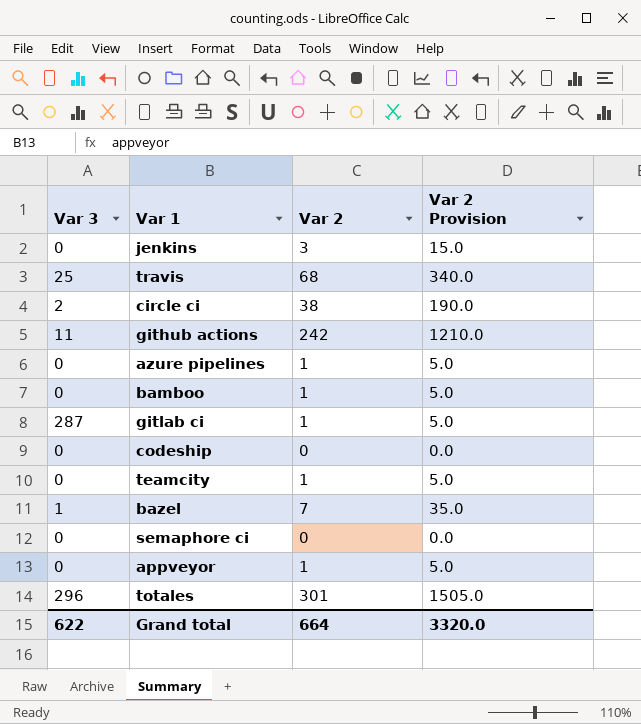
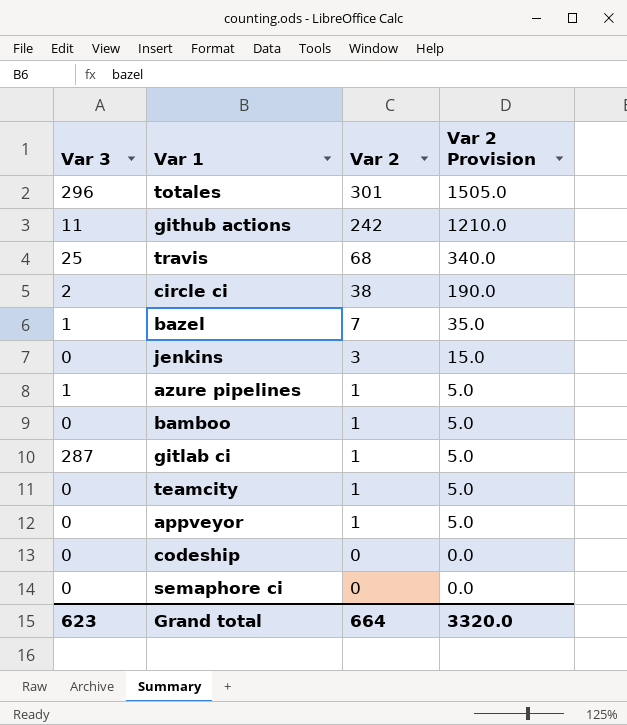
row order: none -> Var 2 descending
azure pipelines | Var 3: 0 -> 1
Grand total | Var 3: 622 -> 623

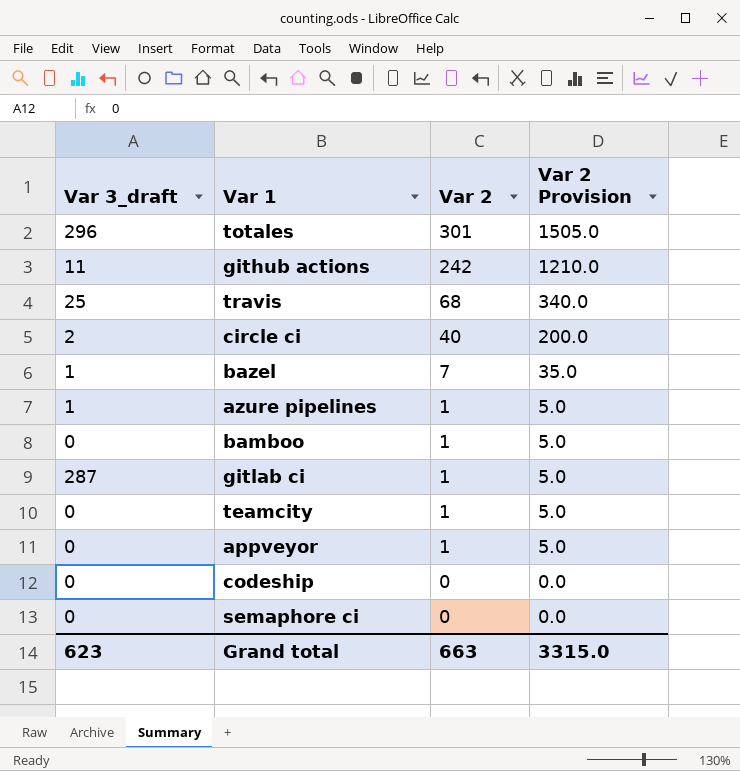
column name: Var 3 -> Var 3_draft
row jenkins: 0 | 3 | 15.0 -> none
circle ci | Var 2: 38 -> 40
circle ci | Var 2 Provision: 190.0 -> 200.0
Grand total | Var 2: 664 -> 663
Grand total | Var 2 Provision: 3320.0 -> 3315.0

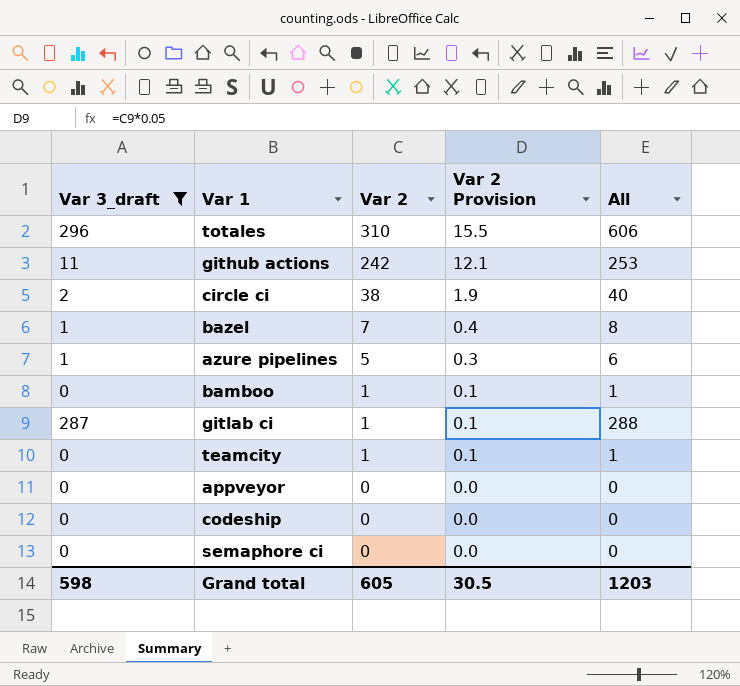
filter: none -> Var 3_draft != 25
column Var 2 Provision | formula: [Var 2] * 5 -> [Var 2] * 0.05
column All | formula: none -> [Var 3_draft] + [Var 2]
totales | Var 2: 301 -> 310
circle ci | Var 2: 40 -> 38
azure pipelines | Var 2: 1 -> 5
appveyor | Var 2: 1 -> 0
Grand total | Var 3_draft: 623 -> 598
Grand total | Var 2: 663 -> 605
Grand total | Var 2 Provision: 3315.0 -> 30.5

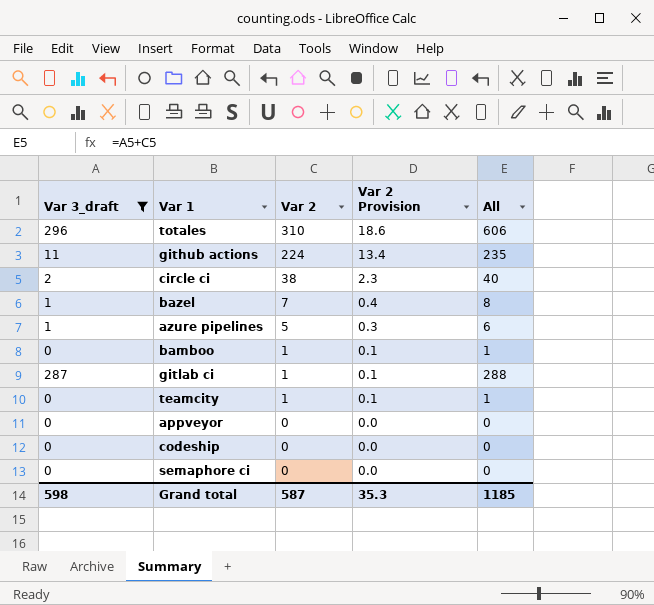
column Var 2 Provision | formula: [Var 2] * 0.05 -> [Var 2] * 0.06
github actions | Var 2: 242 -> 224
github actions | All: 253 -> 235
Grand total | Var 2: 605 -> 587
Grand total | Var 2 Provision: 30.5 -> 35.3
Grand total | All: 1203 -> 1185

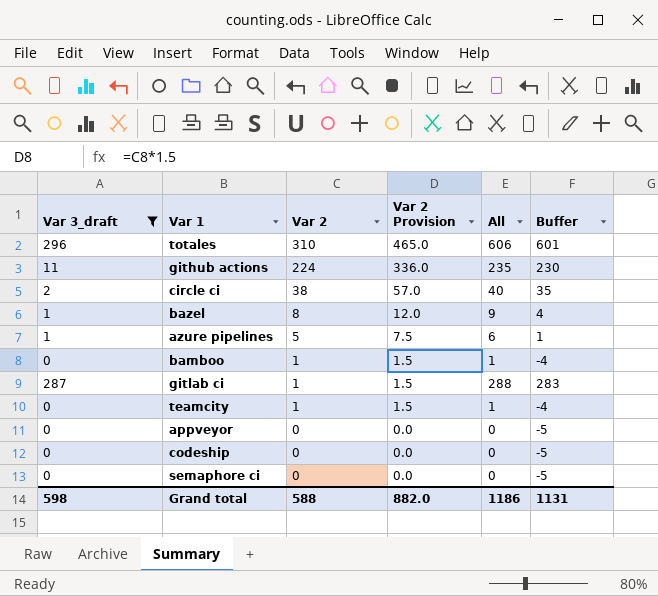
column Var 2 Provision | formula: [Var 2] * 0.06 -> [Var 2] * 1.5
column Buffer | formula: none -> [All] - 5
bazel | Var 2: 7 -> 8
bazel | All: 8 -> 9
Grand total | Var 2: 587 -> 588
Grand total | Var 2 Provision: 35.3 -> 882.0
Grand total | All: 1185 -> 1186

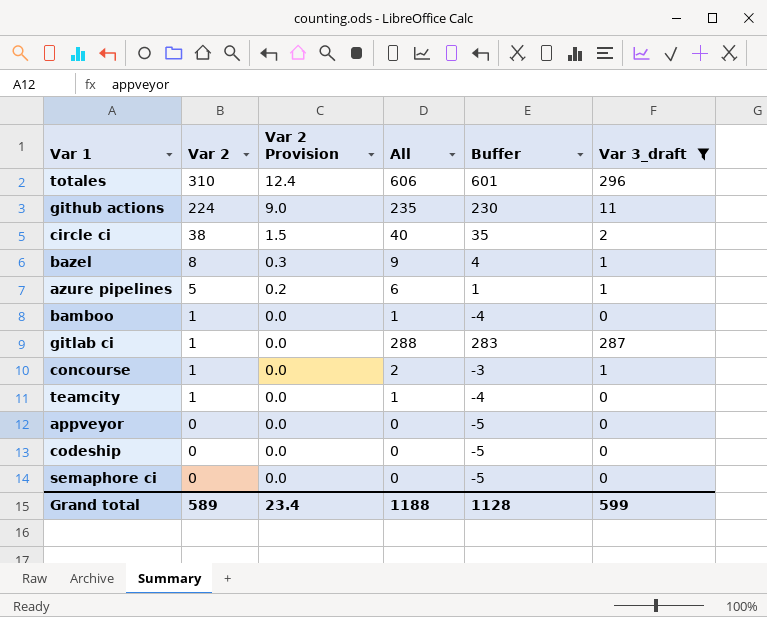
column Var 2 Provision | formula: [Var 2] * 1.5 -> [Var 2] * 0.04
column Var 3_draft | position: 1 -> 6
row concourse: none -> 1 | 0.0 | 2 | -3 | 1
Grand total | Var 2: 588 -> 589
Grand total | Var 2 Provision: 882.0 -> 23.4
Grand total | All: 1186 -> 1188
Grand total | Buffer: 1131 -> 1128
Grand total | Var 3_draft: 598 -> 599

